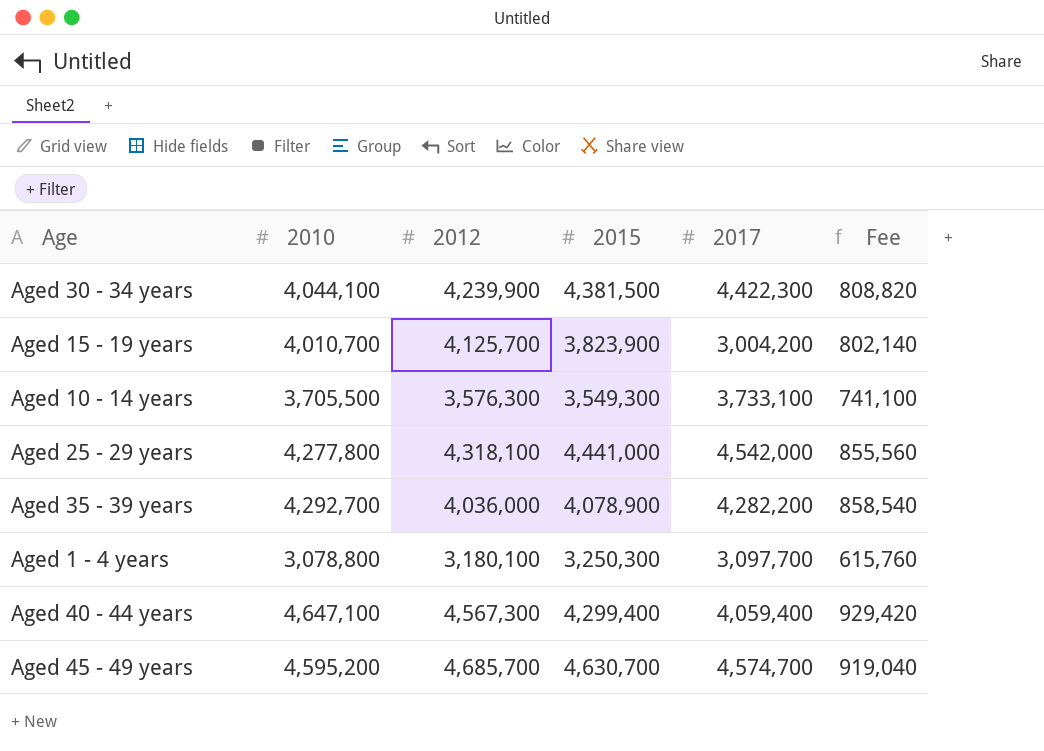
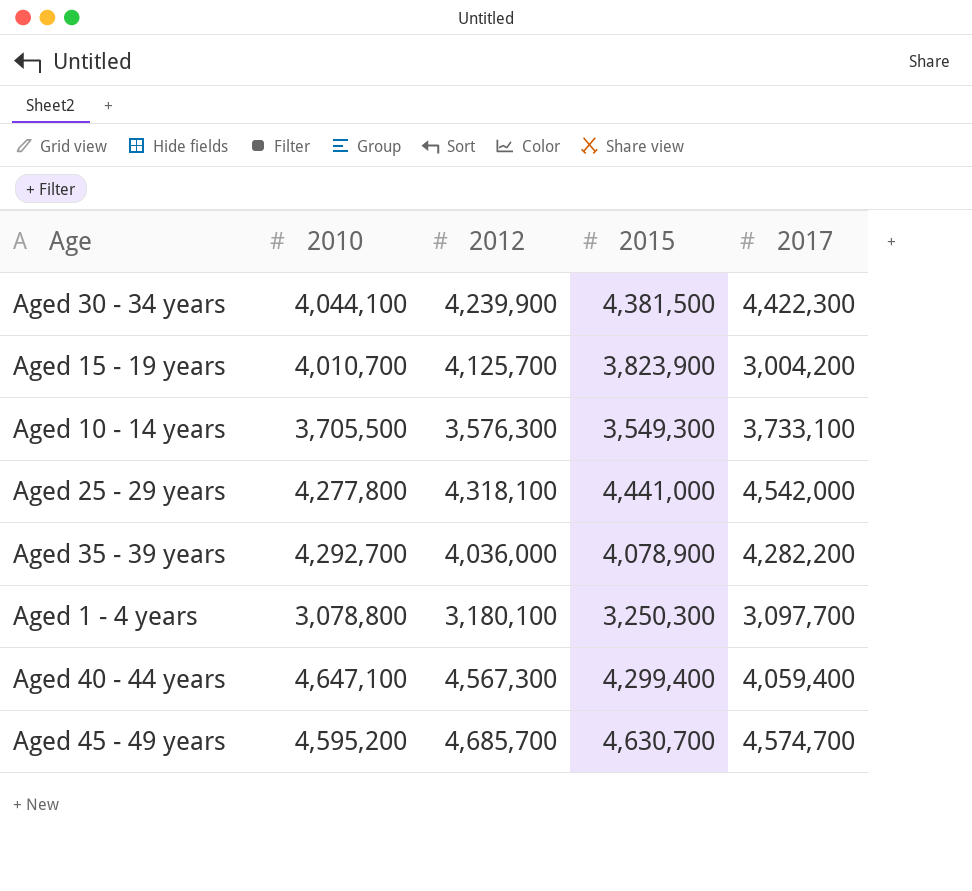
column Fee | formula: [2010] * 0.2 -> none

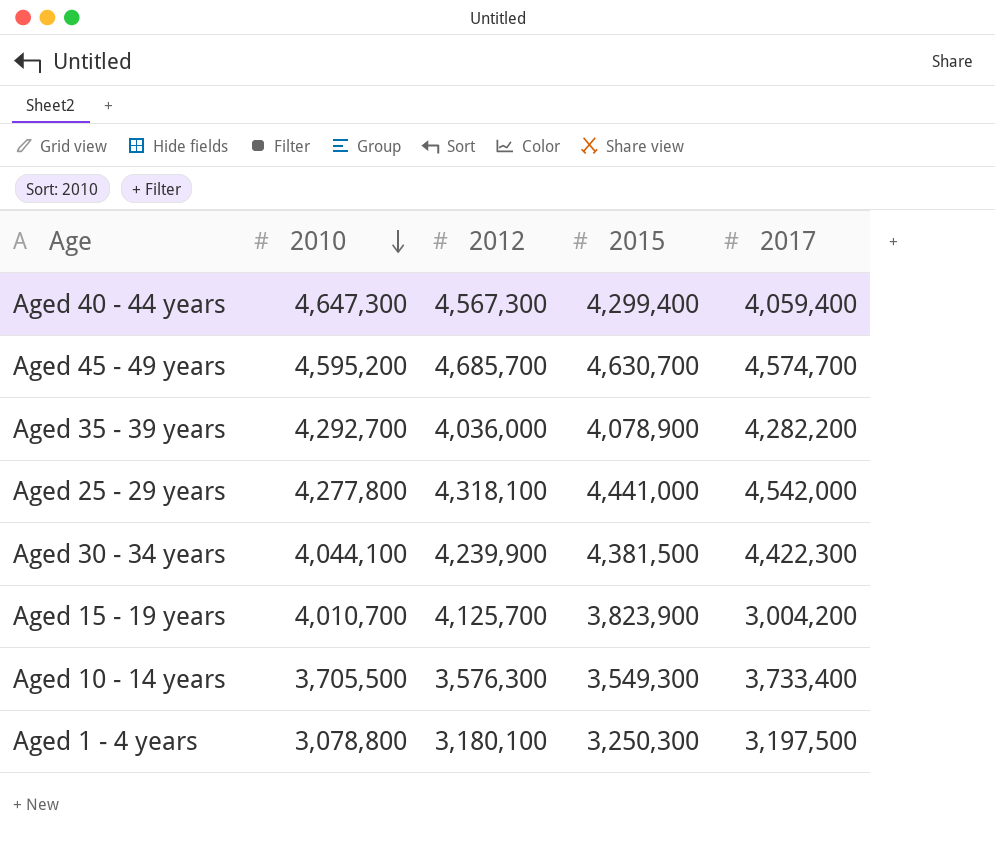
row order: none -> 2010 descending
Aged 40 - 44 years | 2010: 4,647,100 -> 4,647,300
Aged 10 - 14 years | 2017: 3,733,100 -> 3,733,400
Aged 1 - 4 years | 2017: 3,097,700 -> 3,197,500

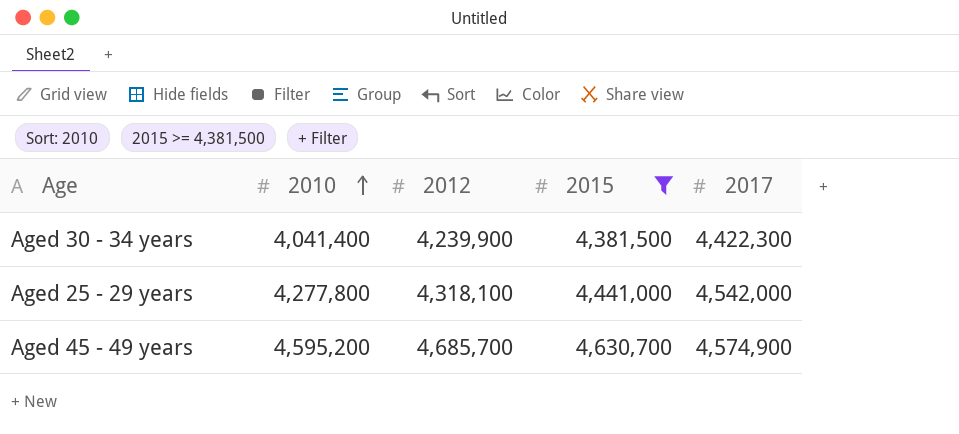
filter: none -> 2015 >= 4,381,500
row order: 2010 descending -> 2010 ascending
Aged 30 - 34 years | 2010: 4,044,100 -> 4,041,400
Aged 45 - 49 years | 2017: 4,574,700 -> 4,574,900

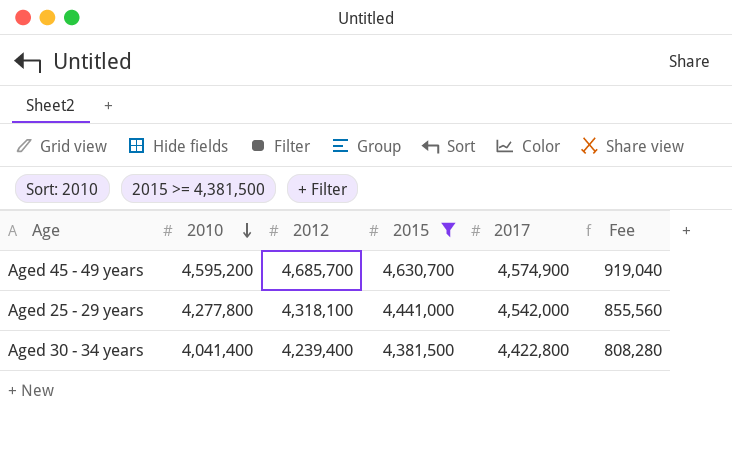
row order: 2010 ascending -> 2010 descending
column Fee | formula: none -> [2010] * 0.2
Aged 30 - 34 years | 2012: 4,239,900 -> 4,239,400
Aged 30 - 34 years | 2017: 4,422,300 -> 4,422,800

